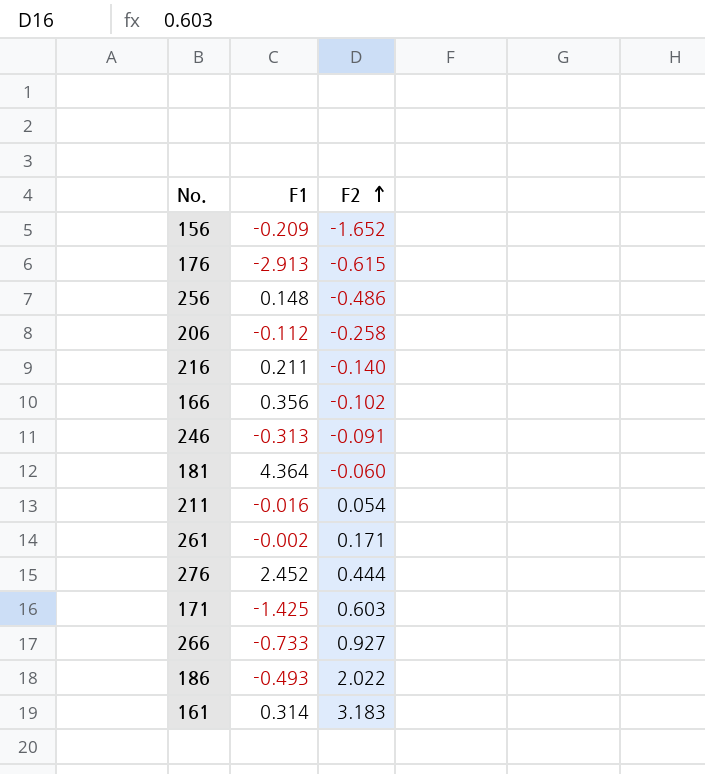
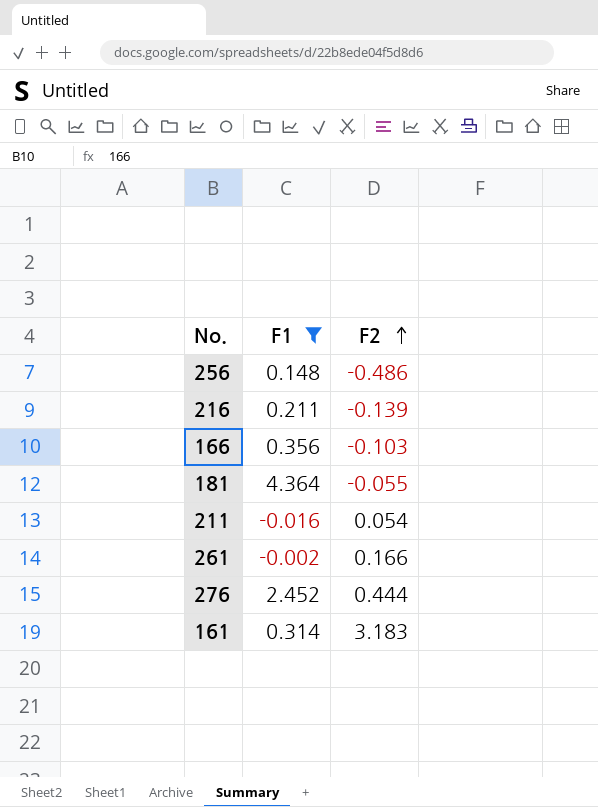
filter: none -> F1 >= -0.016
216 | F2: -0.140 -> -0.139
166 | F2: -0.102 -> -0.103
181 | F2: -0.060 -> -0.055
261 | F2: 0.171 -> 0.166

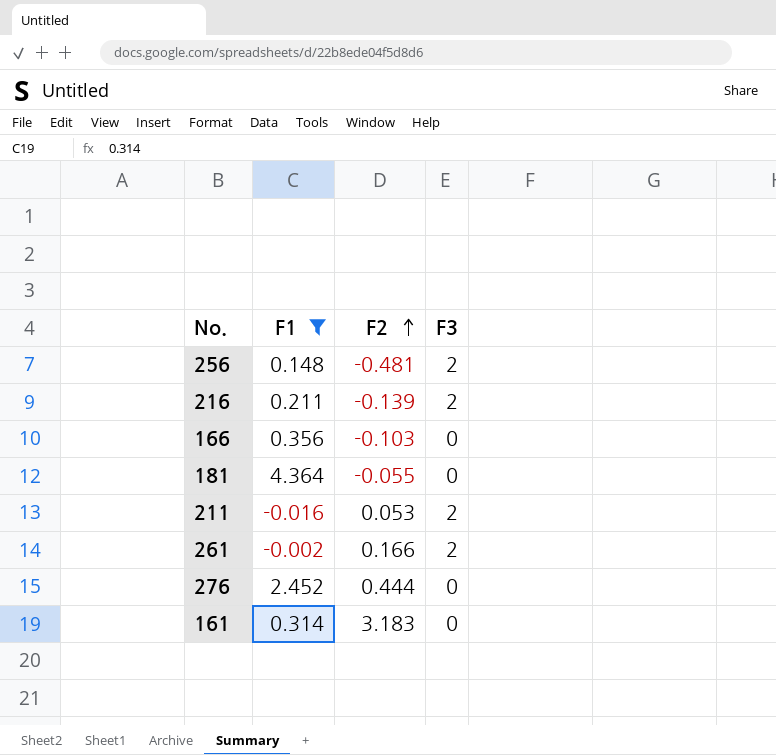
column F3 | position: none -> 4
256 | F2: -0.486 -> -0.481
211 | F2: 0.054 -> 0.053

